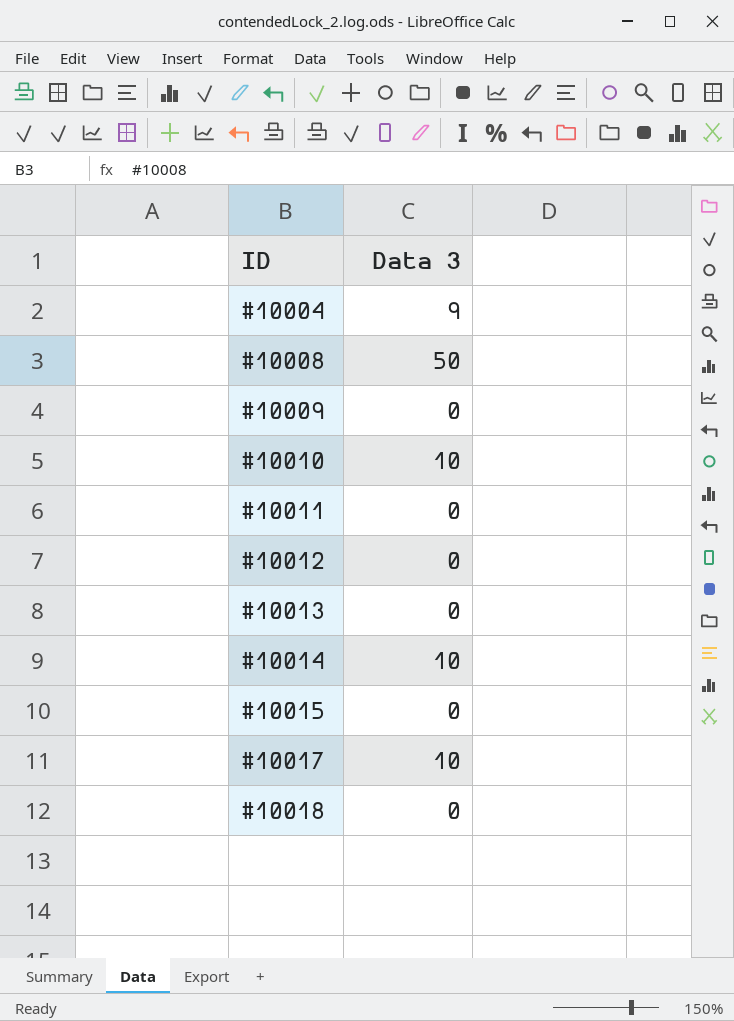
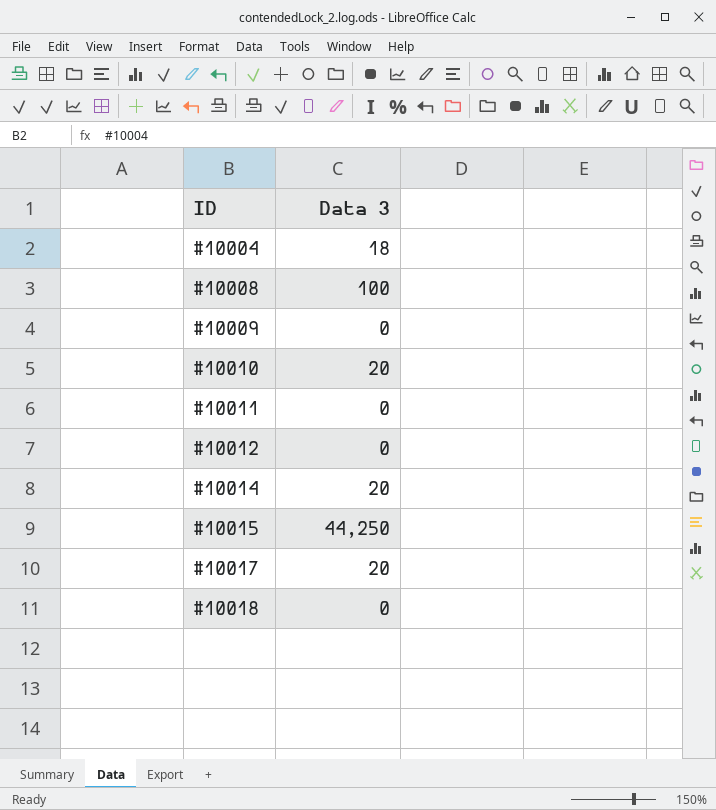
row #10013: 0 -> none
#10004 | Data 3: 9 -> 18
#10008 | Data 3: 50 -> 100
#10010 | Data 3: 10 -> 20
#10014 | Data 3: 10 -> 20
#10015 | Data 3: 0 -> 44,250
#10017 | Data 3: 10 -> 20

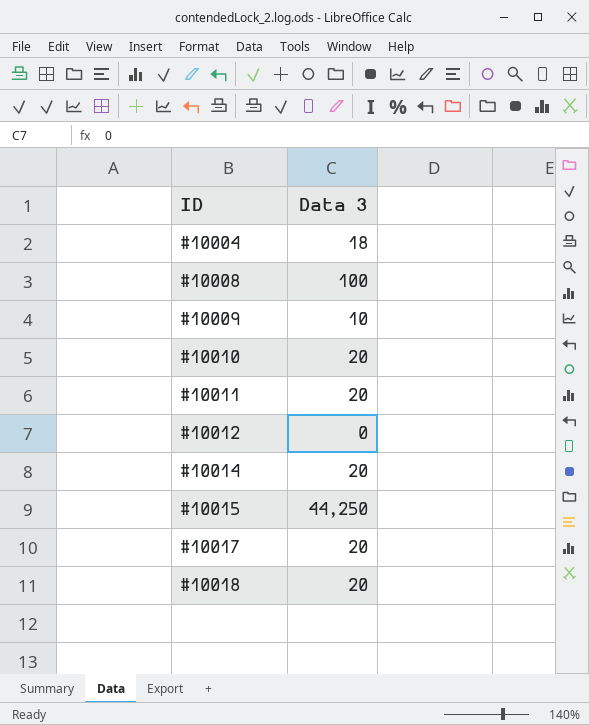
#10009 | Data 3: 0 -> 10
#10011 | Data 3: 0 -> 20
#10018 | Data 3: 0 -> 20

